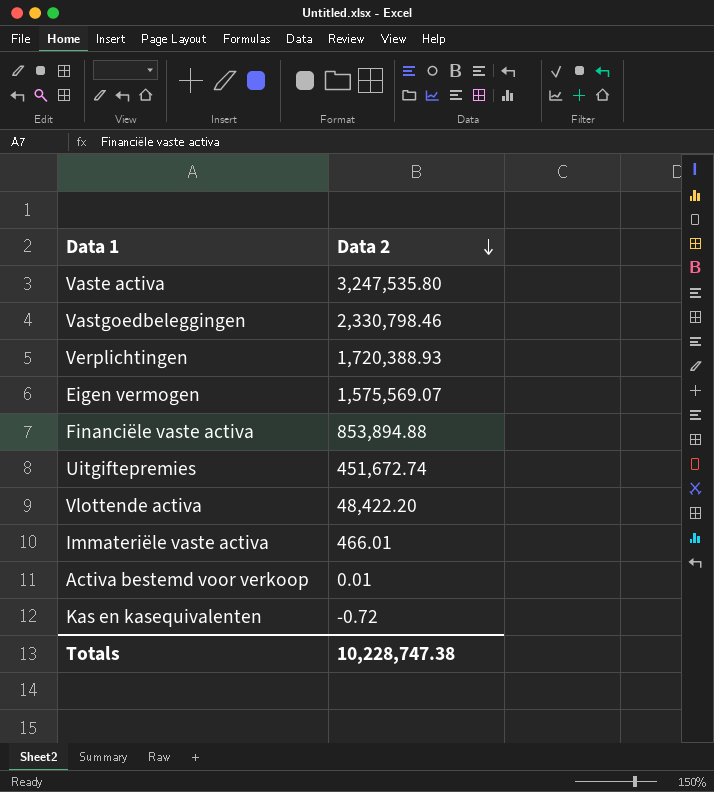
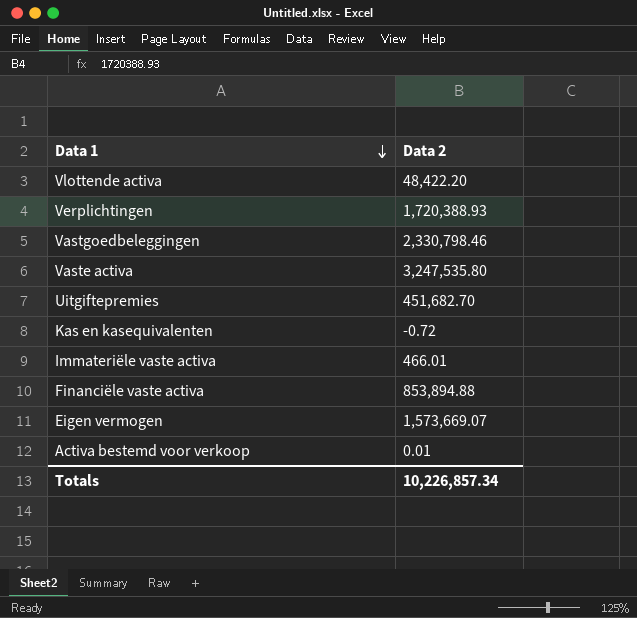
row order: Data 2 descending -> Data 1 descending
Uitgiftepremies | Data 2: 451,672.74 -> 451,682.70
Eigen vermogen | Data 2: 1,575,569.07 -> 1,573,669.07
Totals | Data 2: 10,228,747.38 -> 10,226,857.34

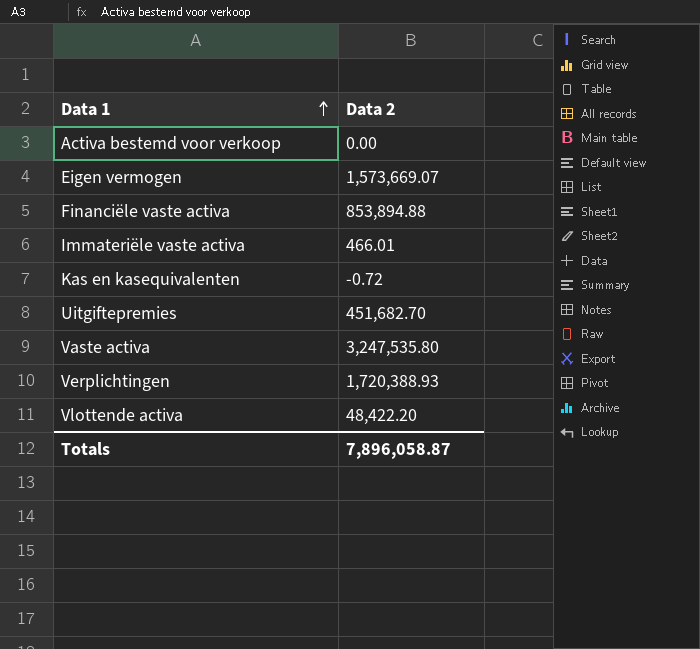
row order: Data 1 descending -> Data 1 ascending
row Vastgoedbeleggingen: 2,330,798.46 -> none
Activa bestemd voor verkoop | Data 2: 0.01 -> 0.00
Totals | Data 2: 10,226,857.34 -> 7,896,058.87

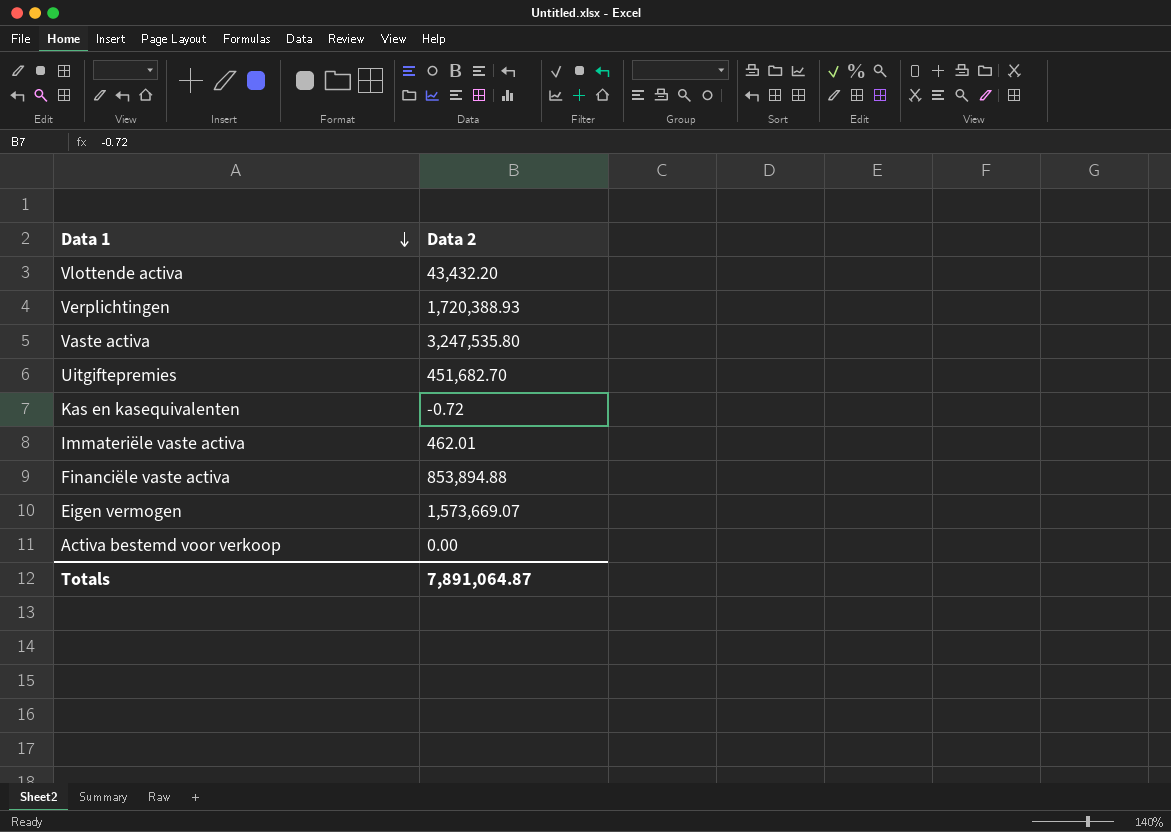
row order: Data 1 ascending -> Data 1 descending
Vlottende activa | Data 2: 48,422.20 -> 43,432.20
Immateriële vaste activa | Data 2: 466.01 -> 462.01
Totals | Data 2: 7,896,058.87 -> 7,891,064.87

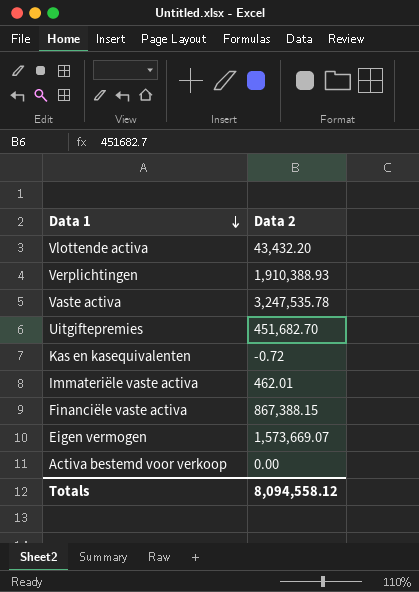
Verplichtingen | Data 2: 1,720,388.93 -> 1,910,388.93
Vaste activa | Data 2: 3,247,535.80 -> 3,247,535.78
Financiële vaste activa | Data 2: 853,894.88 -> 867,388.15
Totals | Data 2: 7,891,064.87 -> 8,094,558.12

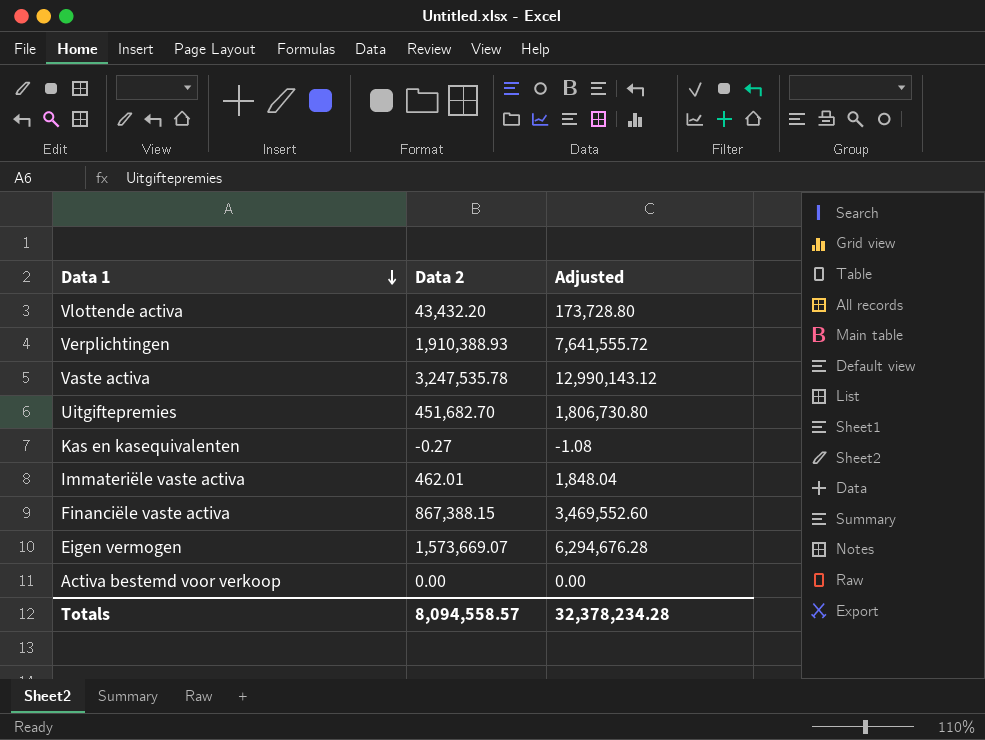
column Adjusted | formula: none -> [Data 2] * 4
Kas en kasequivalenten | Data 2: -0.72 -> -0.27
Totals | Data 2: 8,094,558.12 -> 8,094,558.57

